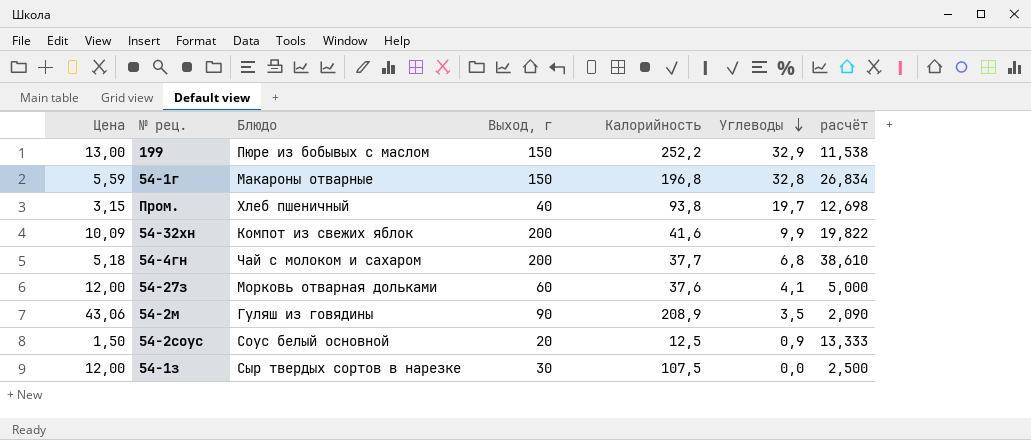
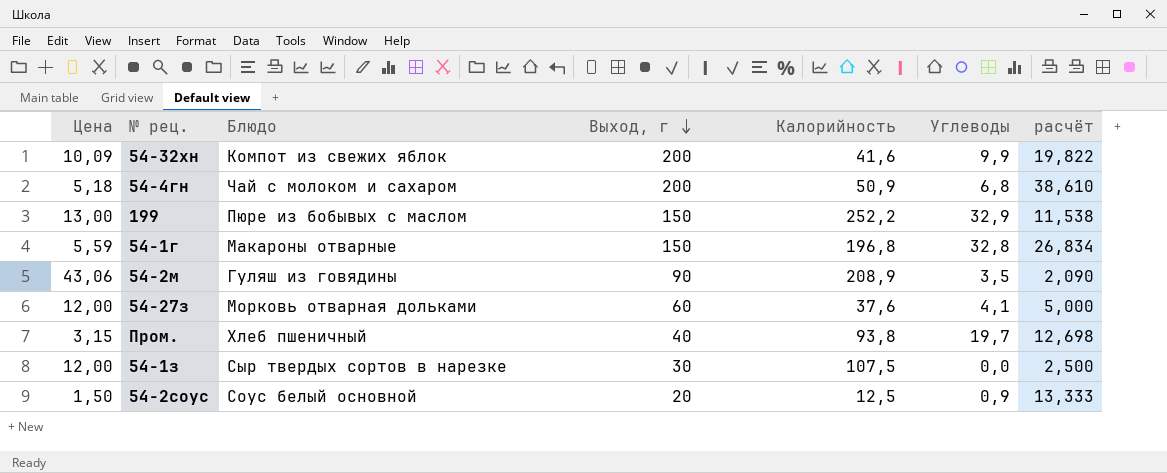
row order: Углеводы descending -> Выход, г descending
54-4гн | Калорийность: 37,7 -> 50,9

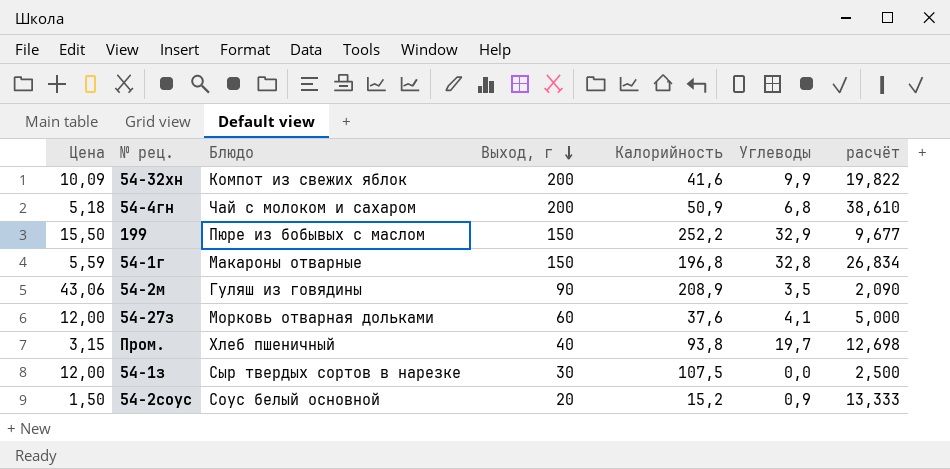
199 | Цена: 13,00 -> 15,50
199 | расчёт: 11,538 -> 9,677
54-2соус | Калорийность: 12,5 -> 15,2

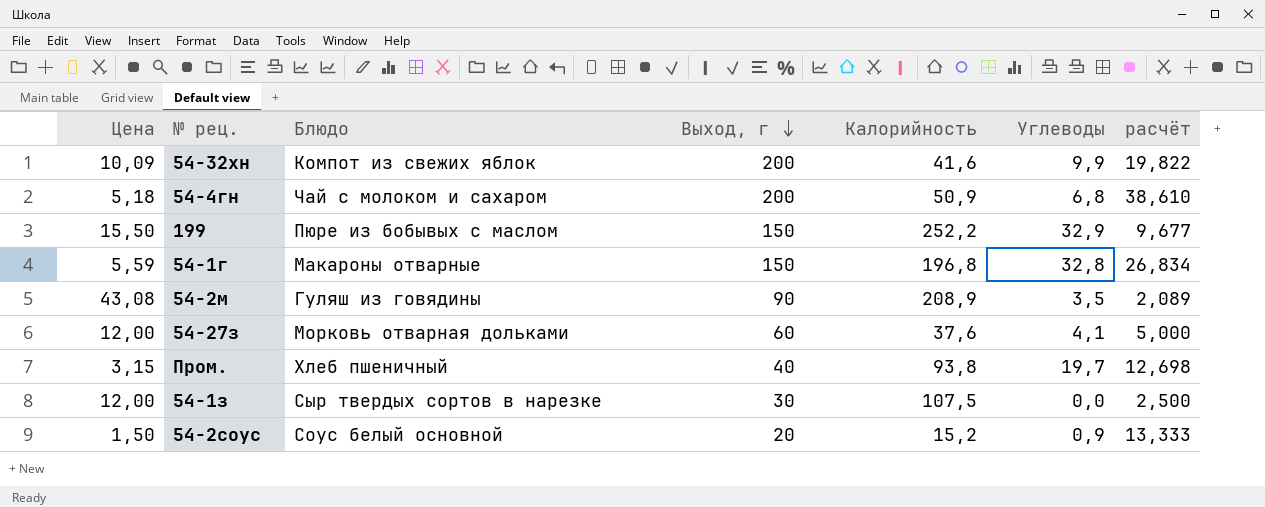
54-2м | Цена: 43,06 -> 43,08
54-2м | расчёт: 2,090 -> 2,089

